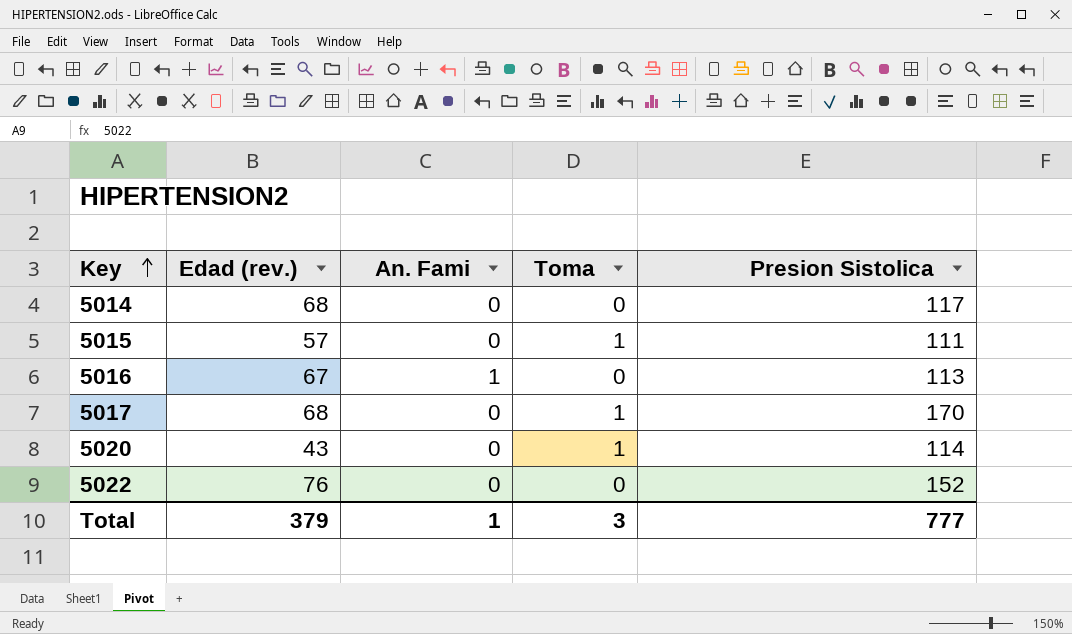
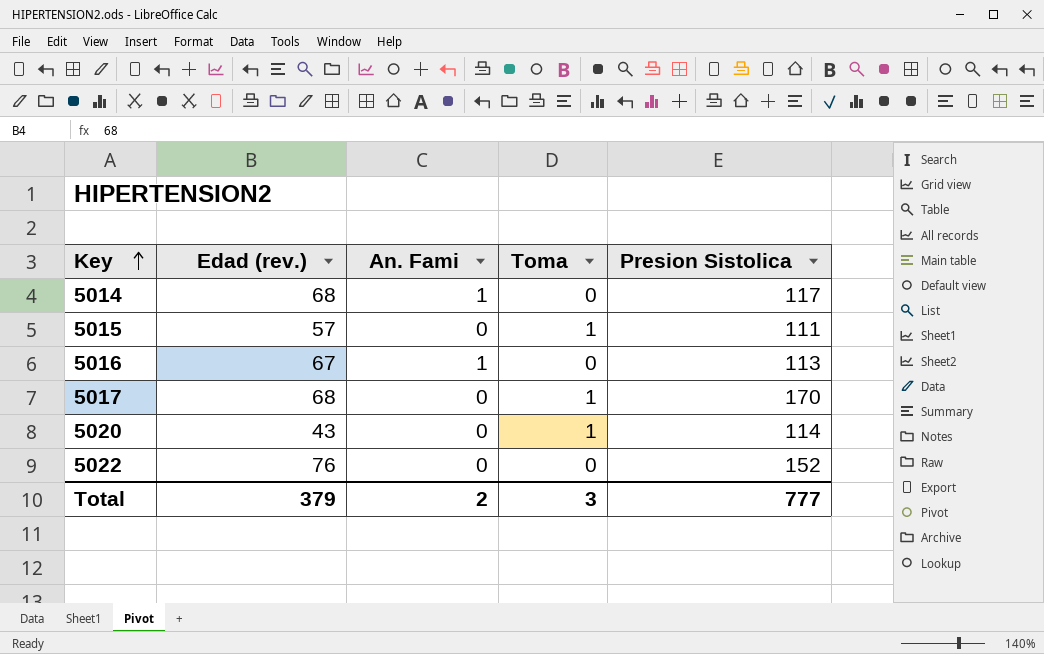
5014 | An. Fami: 0 -> 1
Total | An. Fami: 1 -> 2

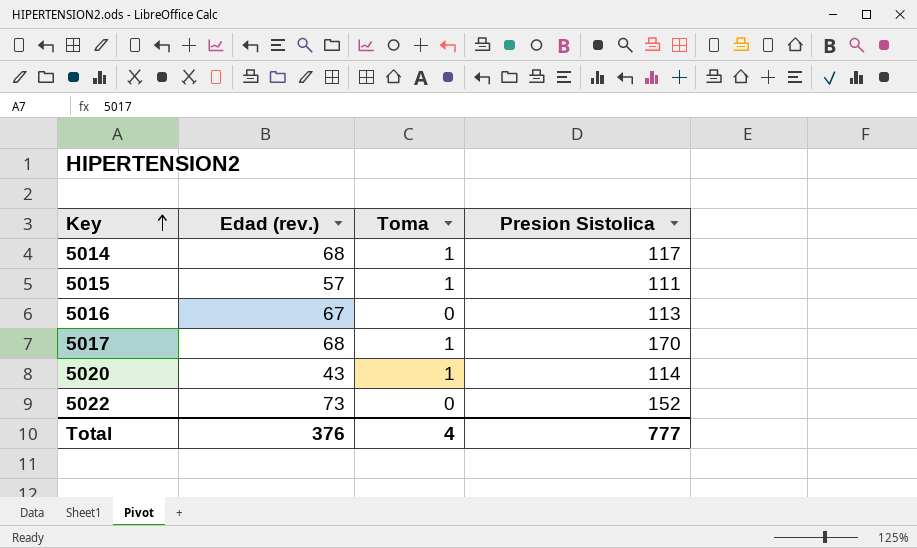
column An. Fami | position: 3 -> none
5014 | Toma: 0 -> 1
5022 | Edad (rev.): 76 -> 73
Total | Edad (rev.): 379 -> 376
Total | Toma: 3 -> 4

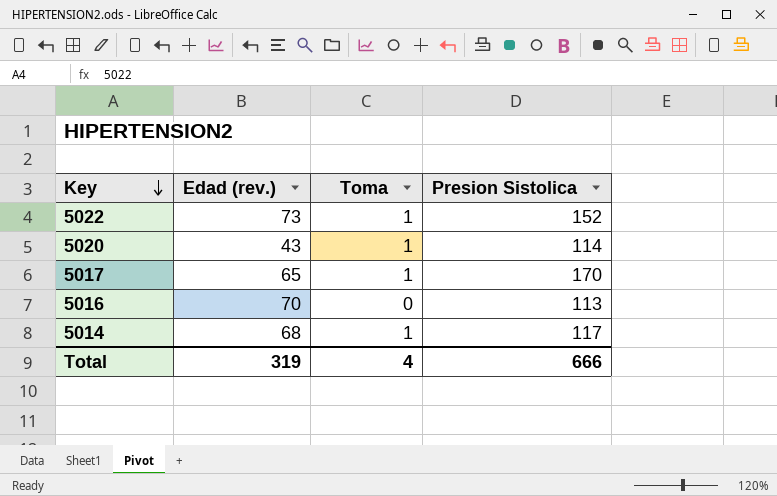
row order: Key ascending -> Key descending
row 5015: 57 | 1 | 111 -> none
5022 | Toma: 0 -> 1
5017 | Edad (rev.): 68 -> 65
5016 | Edad (rev.): 67 -> 70
Total | Edad (rev.): 376 -> 319
Total | Presion Sistolica: 777 -> 666

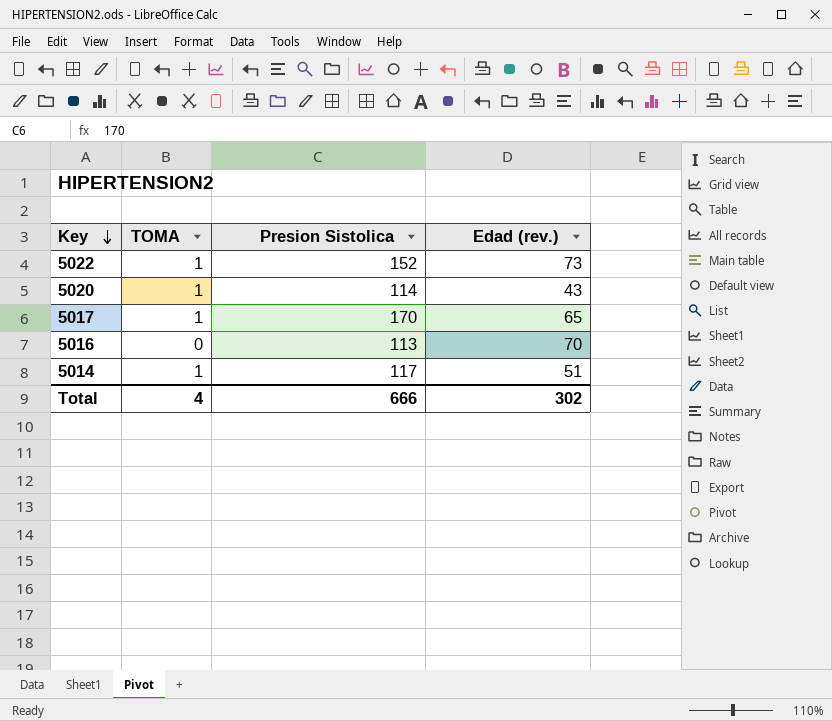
column name: Toma -> TOMA
column Edad (rev.) | position: 2 -> 4
5014 | Edad (rev.): 68 -> 51
Total | Edad (rev.): 319 -> 302

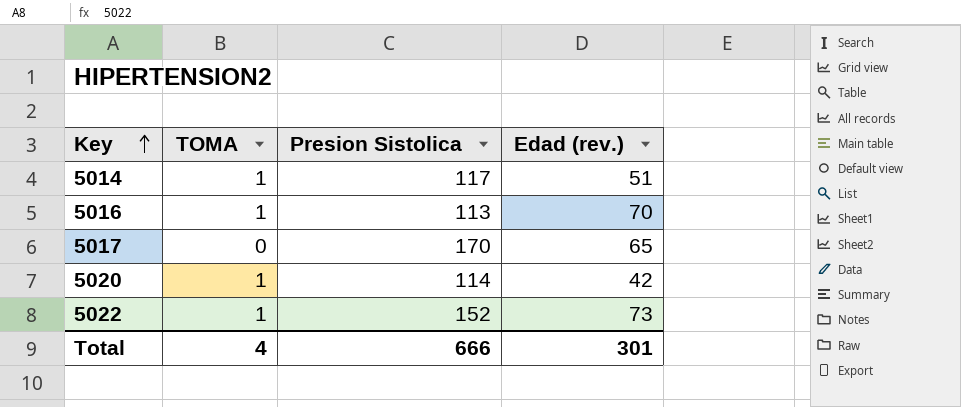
row order: Key descending -> Key ascending
5016 | TOMA: 0 -> 1
5017 | TOMA: 1 -> 0
5020 | Edad (rev.): 43 -> 42
Total | Edad (rev.): 302 -> 301

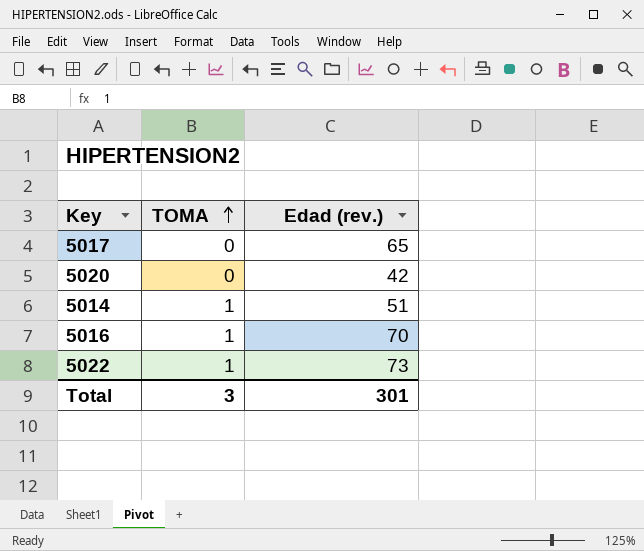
row order: Key ascending -> TOMA ascending
column Presion Sistolica | position: 3 -> none
5020 | TOMA: 1 -> 0
Total | TOMA: 4 -> 3

